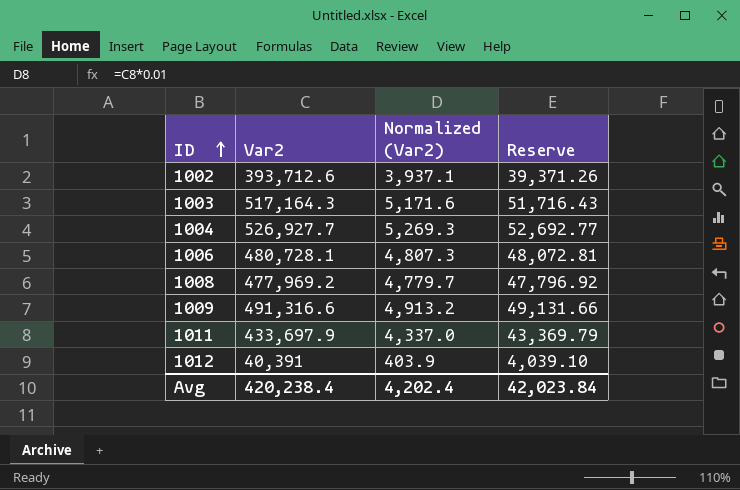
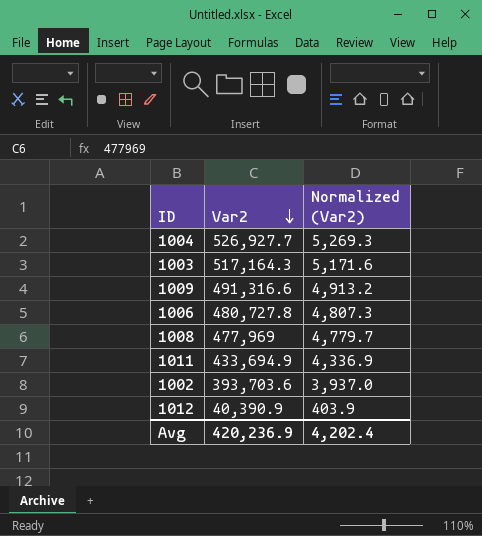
row order: ID ascending -> Var2 descending
column Reserve | formula: [Var2] * 0.1 -> none
1006 | Var2: 480,728.1 -> 480,727.8
1008 | Var2: 477,969.2 -> 477,969
1011 | Var2: 433,697.9 -> 433,694.9
1011 | Normalized (Var2): 4,337.0 -> 4,336.9
1002 | Var2: 393,712.6 -> 393,703.6
1002 | Normalized (Var2): 3,937.1 -> 3,937.0
1012 | Var2: 40,391 -> 40,390.9
Avg | Var2: 420,238.4 -> 420,236.9

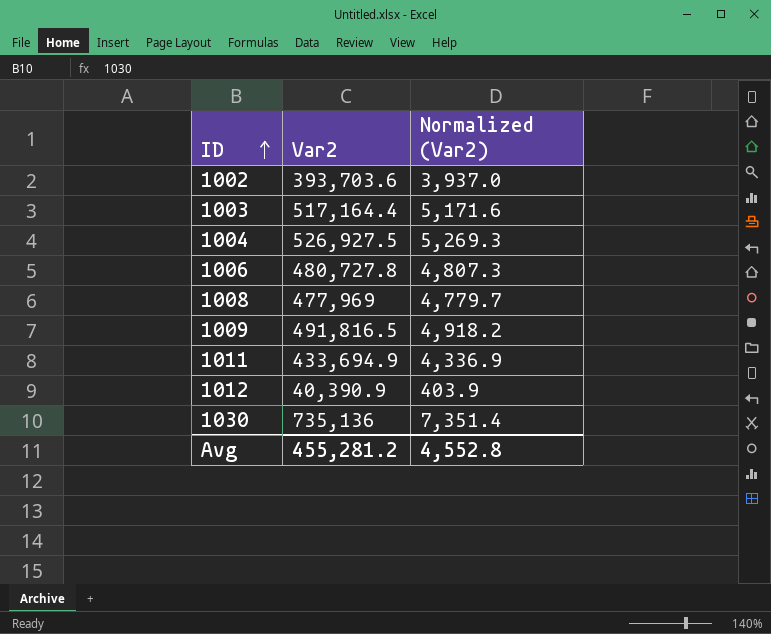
row order: Var2 descending -> ID ascending
1003 | Var2: 517,164.3 -> 517,164.4
1004 | Var2: 526,927.7 -> 526,927.5
1009 | Var2: 491,316.6 -> 491,816.5
1009 | Normalized (Var2): 4,913.2 -> 4,918.2
row 1030: none -> 735,136 | 7,351.4
Avg | Var2: 420,236.9 -> 455,281.2
Avg | Normalized (Var2): 4,202.4 -> 4,552.8

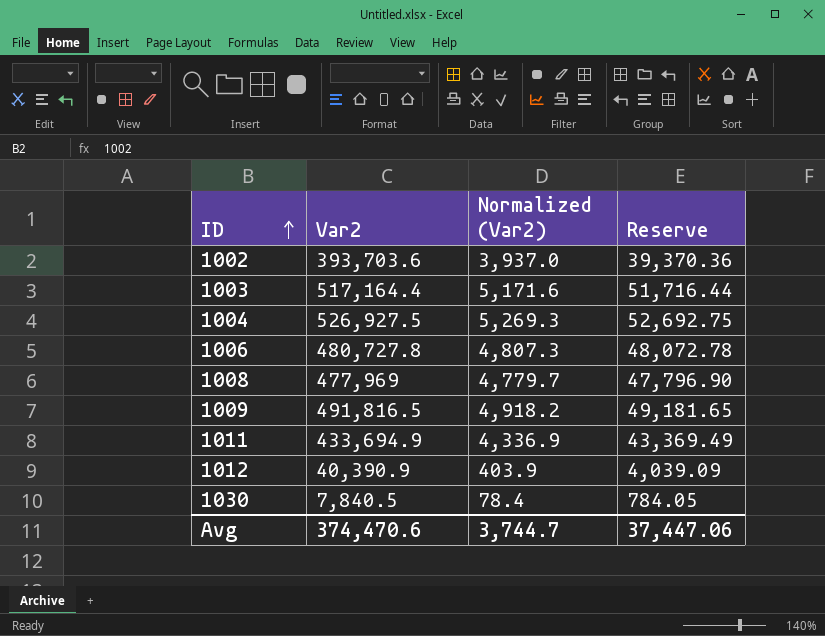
column Reserve | formula: none -> [Var2] * 0.1
1030 | Var2: 735,136 -> 7,840.5
1030 | Normalized (Var2): 7,351.4 -> 78.4
Avg | Var2: 455,281.2 -> 374,470.6
Avg | Normalized (Var2): 4,552.8 -> 3,744.7

